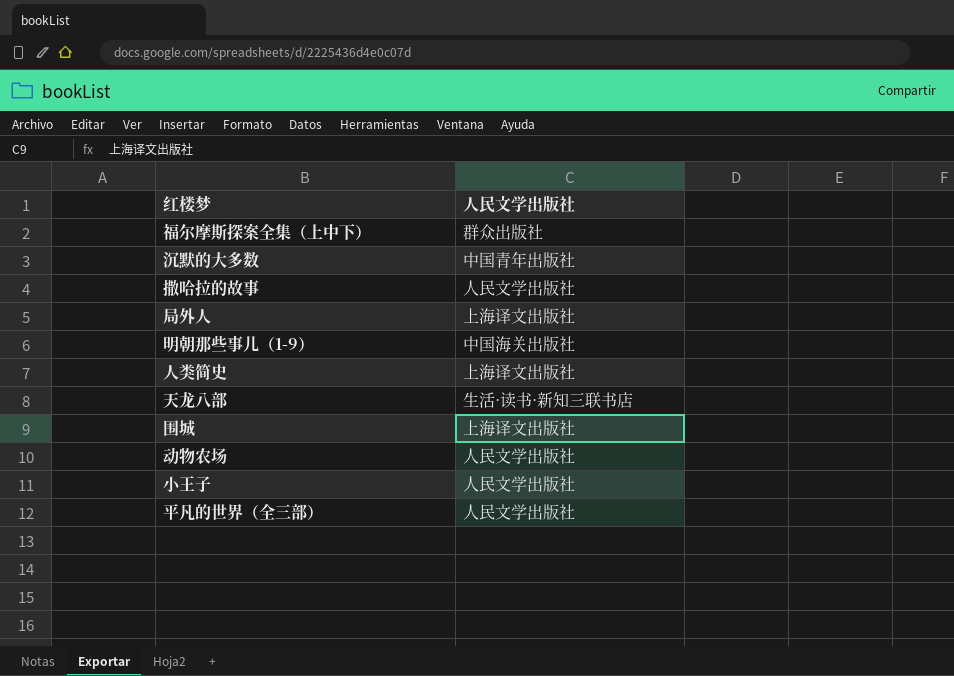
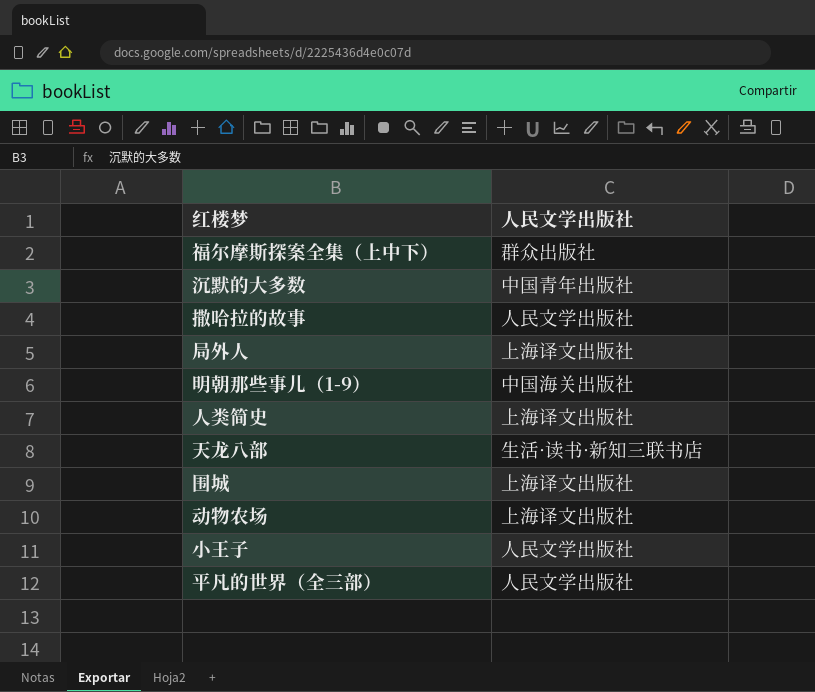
动物农场 | 人民文学出版社: 人民文学出版社 -> 上海译文出版社

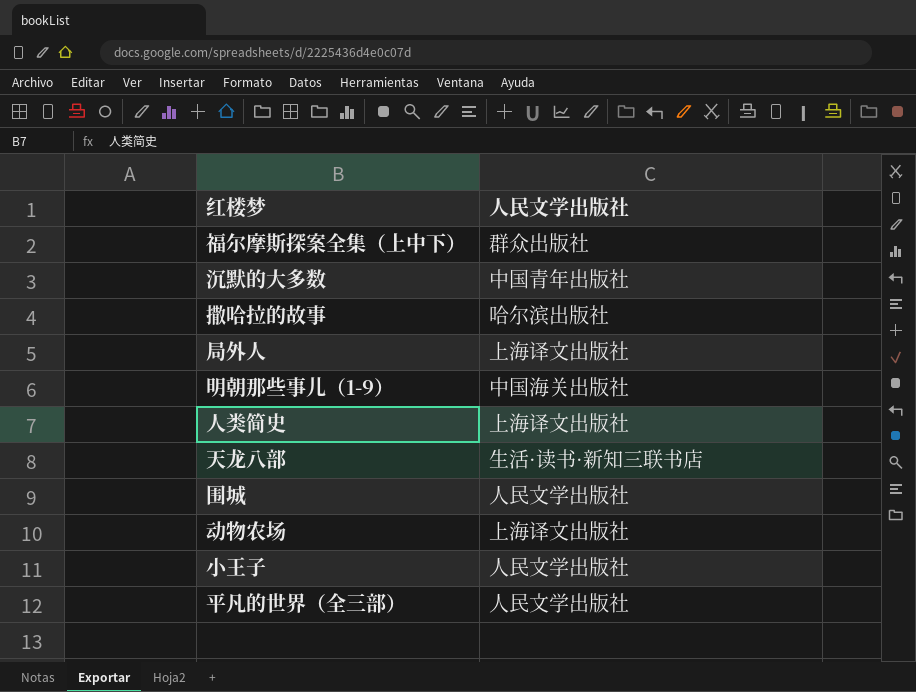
撒哈拉的故事 | 人民文学出版社: 人民文学出版社 -> 哈尔滨出版社
围城 | 人民文学出版社: 上海译文出版社 -> 人民文学出版社

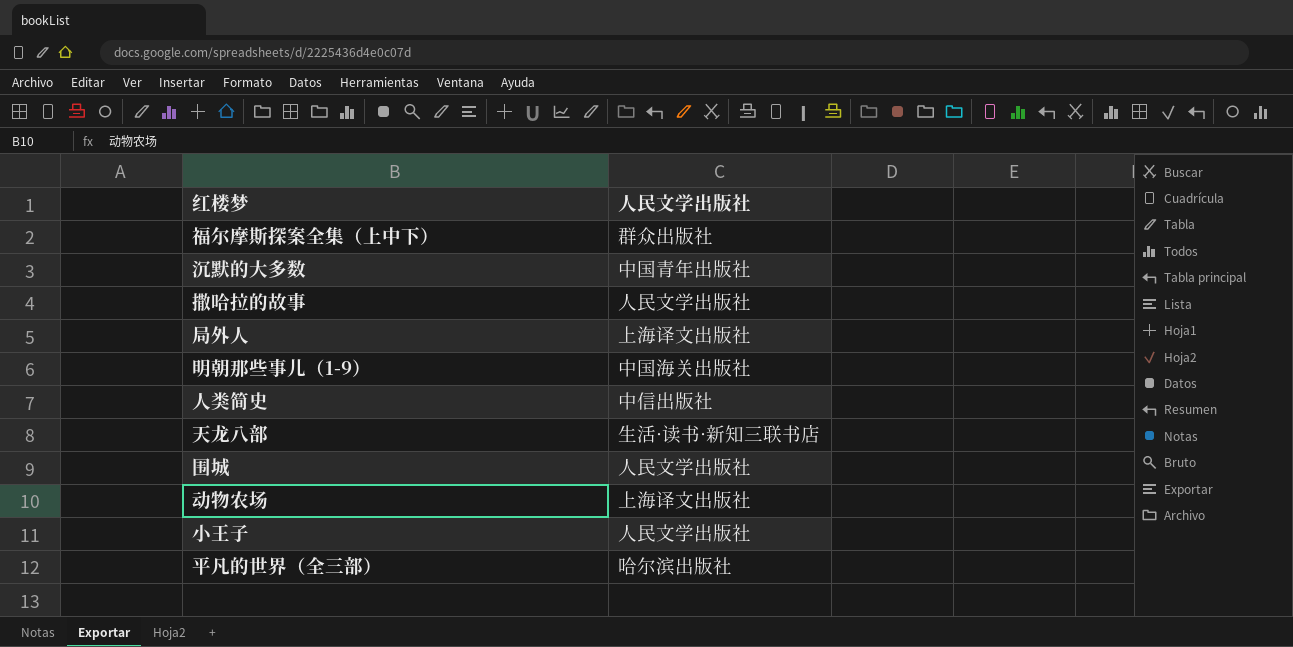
撒哈拉的故事 | 人民文学出版社: 哈尔滨出版社 -> 人民文学出版社
人类简史 | 人民文学出版社: 上海译文出版社 -> 中信出版社
平凡的世界（全三部） | 人民文学出版社: 人民文学出版社 -> 哈尔滨出版社

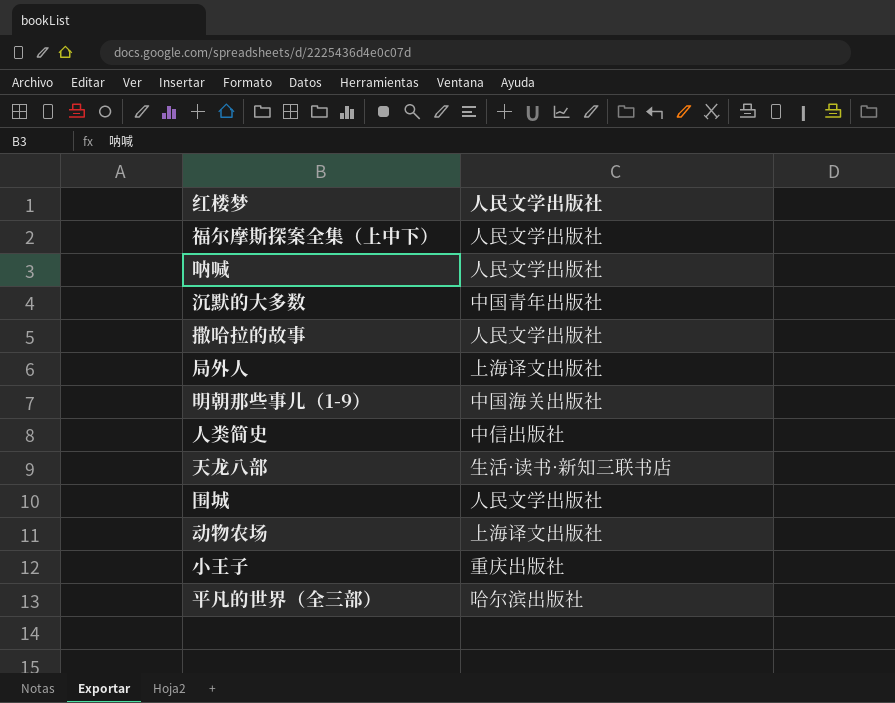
福尔摩斯探案全集（上中下） | 人民文学出版社: 群众出版社 -> 人民文学出版社
row 呐喊: none -> 人民文学出版社
小王子 | 人民文学出版社: 人民文学出版社 -> 重庆出版社

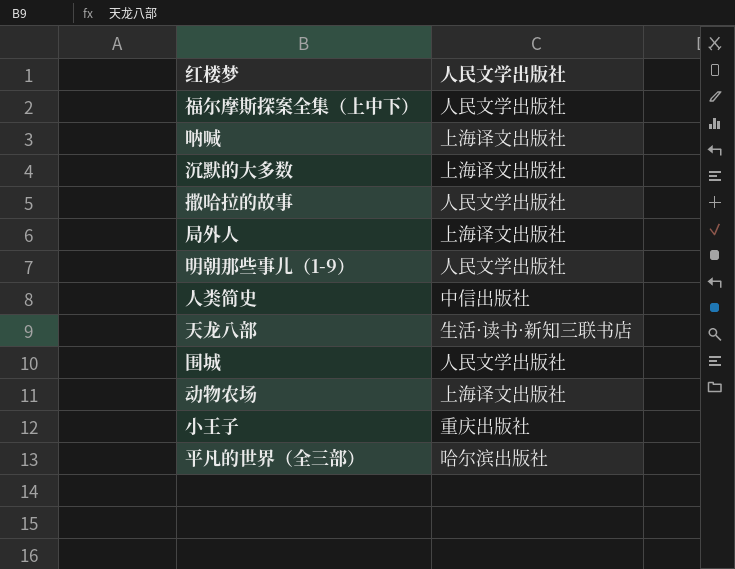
呐喊 | 人民文学出版社: 人民文学出版社 -> 上海译文出版社
沉默的大多数 | 人民文学出版社: 中国青年出版社 -> 上海译文出版社
明朝那些事儿（1-9） | 人民文学出版社: 中国海关出版社 -> 人民文学出版社

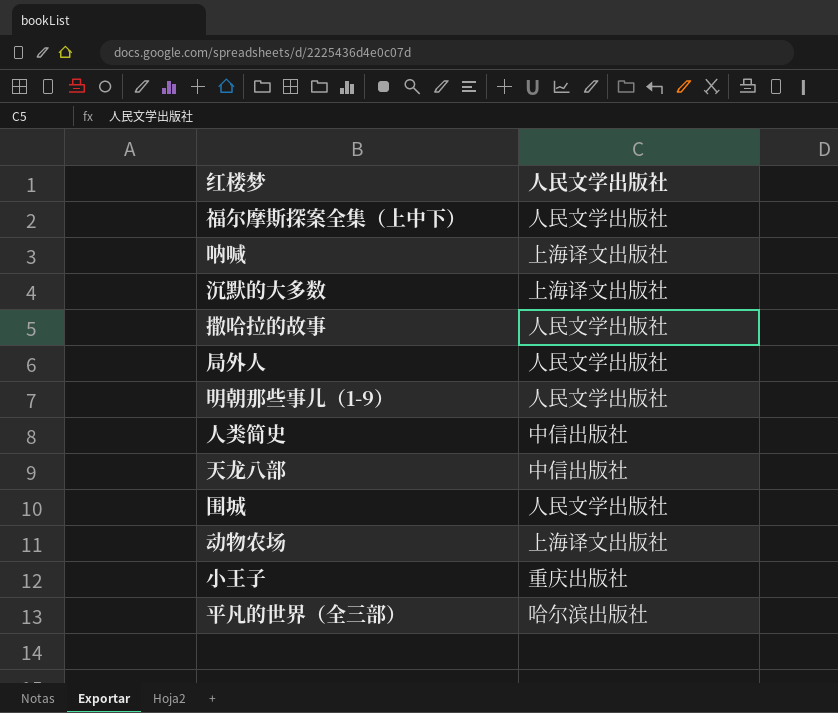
局外人 | 人民文学出版社: 上海译文出版社 -> 人民文学出版社
天龙八部 | 人民文学出版社: 生活·读书·新知三联书店 -> 中信出版社

